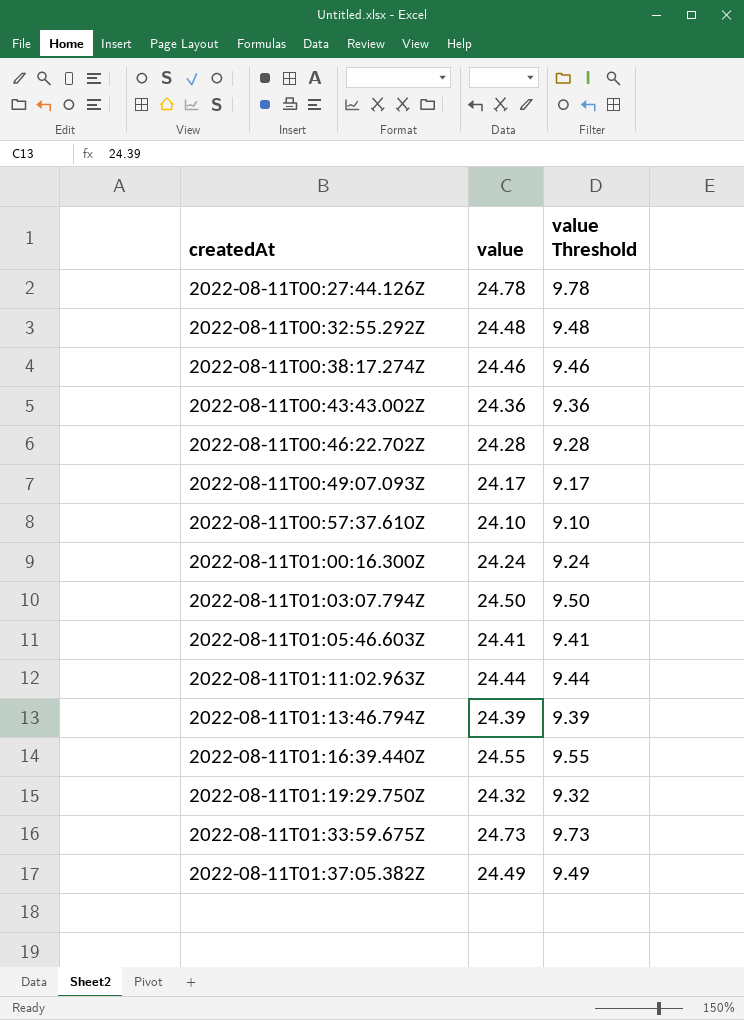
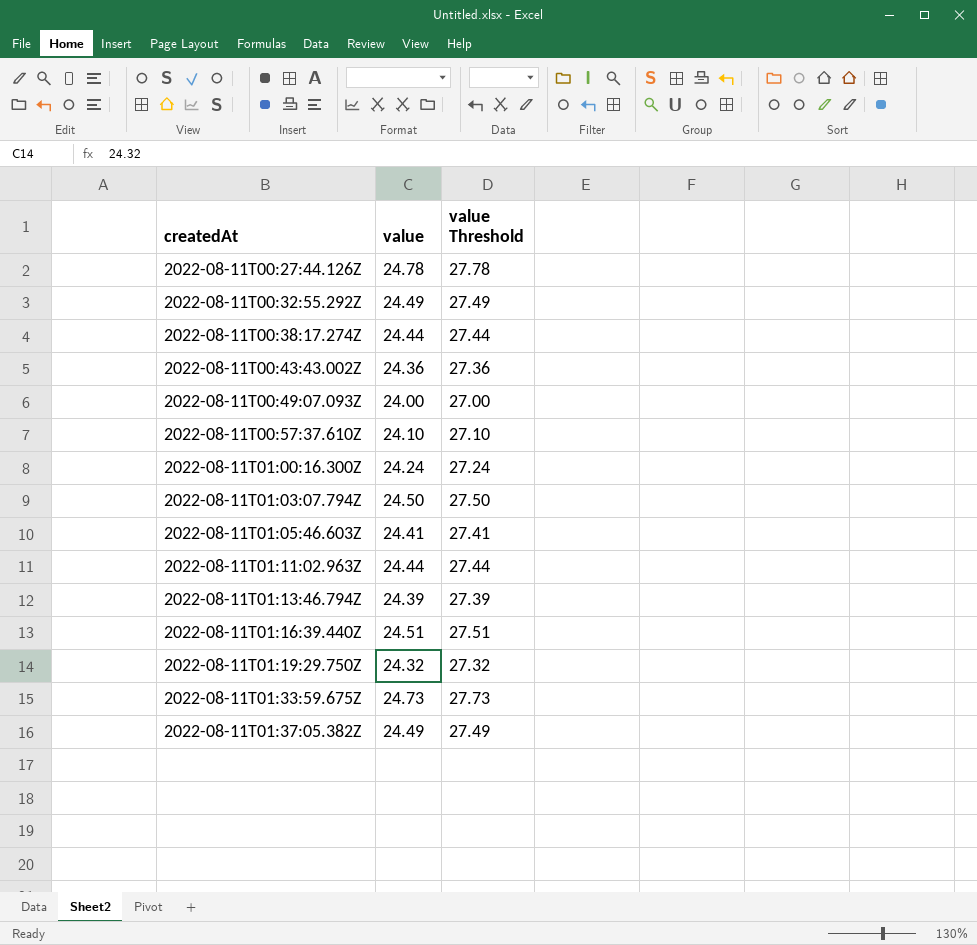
column value Threshold | formula: [value] - 15 -> [value] + 3
row 2022-08-11T00:46:22.702Z: 24.28 | 9.28 -> none
2022-08-11T00:32:55.292Z | value: 24.48 -> 24.49
2022-08-11T00:38:17.274Z | value: 24.46 -> 24.44
2022-08-11T00:49:07.093Z | value: 24.17 -> 24.00
2022-08-11T01:16:39.440Z | value: 24.55 -> 24.51

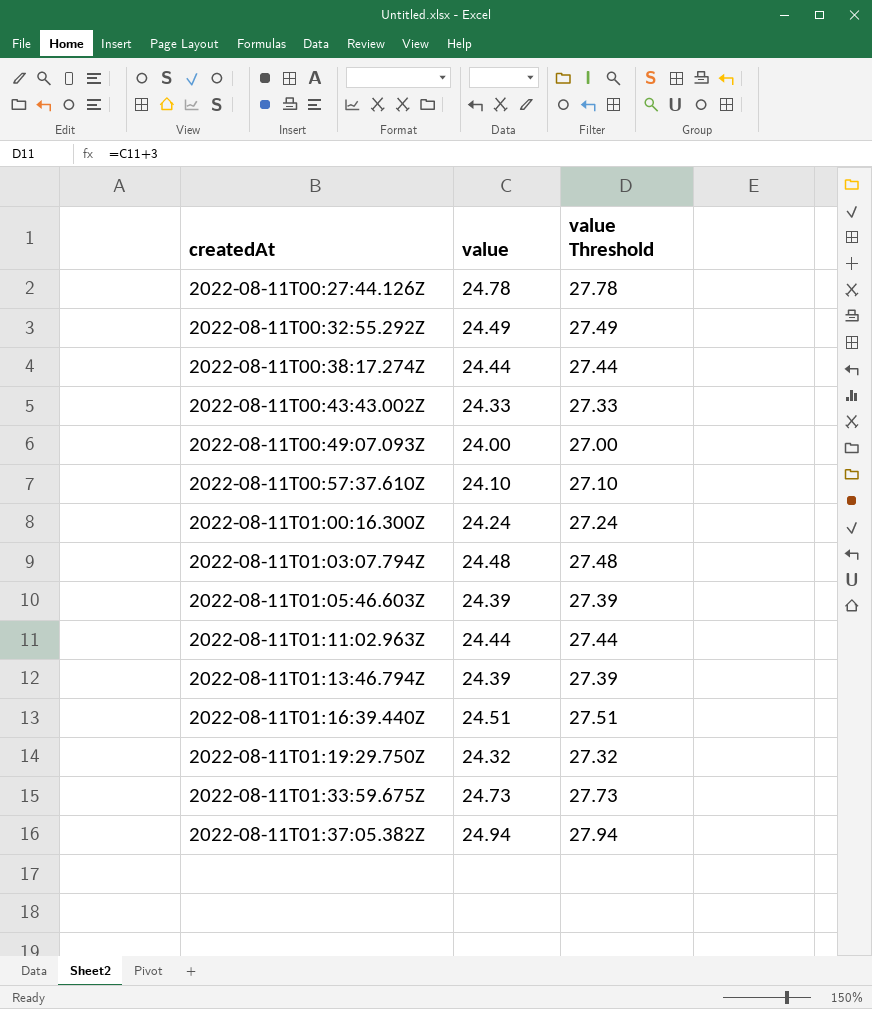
2022-08-11T00:43:43.002Z | value: 24.36 -> 24.33
2022-08-11T00:43:43.002Z | value Threshold: 27.36 -> 27.33
2022-08-11T01:03:07.794Z | value: 24.50 -> 24.48
2022-08-11T01:03:07.794Z | value Threshold: 27.50 -> 27.48
2022-08-11T01:05:46.603Z | value: 24.41 -> 24.39
2022-08-11T01:05:46.603Z | value Threshold: 27.41 -> 27.39
2022-08-11T01:37:05.382Z | value: 24.49 -> 24.94
2022-08-11T01:37:05.382Z | value Threshold: 27.49 -> 27.94

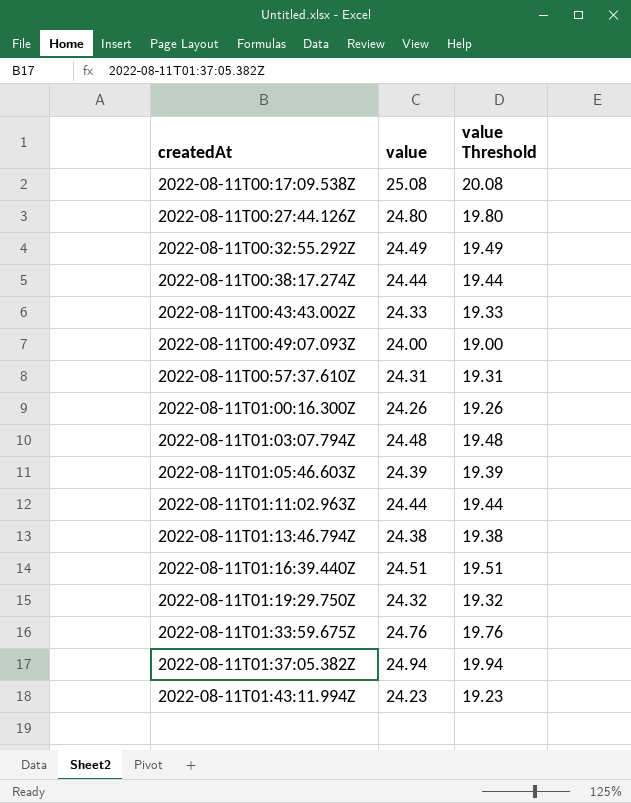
column value Threshold | formula: [value] + 3 -> [value] - 5
row 2022-08-11T00:17:09.538Z: none -> 25.08 | 20.08
2022-08-11T00:27:44.126Z | value: 24.78 -> 24.80
2022-08-11T00:57:37.610Z | value: 24.10 -> 24.31
2022-08-11T01:00:16.300Z | value: 24.24 -> 24.26
2022-08-11T01:13:46.794Z | value: 24.39 -> 24.38
2022-08-11T01:33:59.675Z | value: 24.73 -> 24.76
row 2022-08-11T01:43:11.994Z: none -> 24.23 | 19.23

